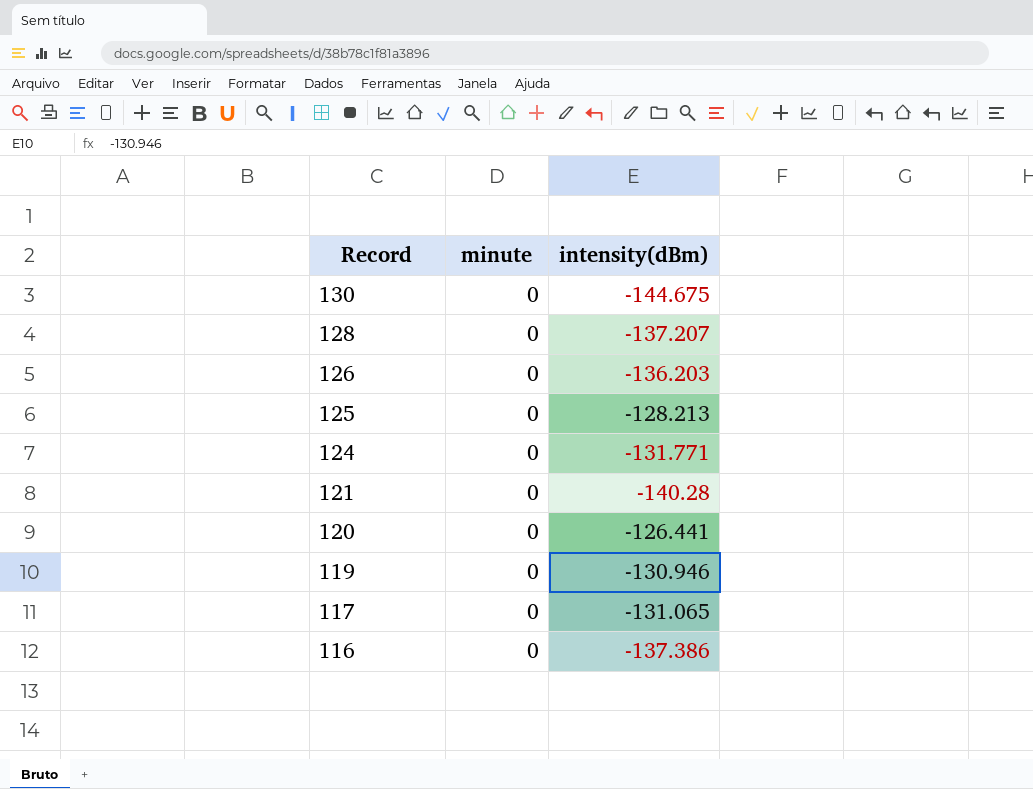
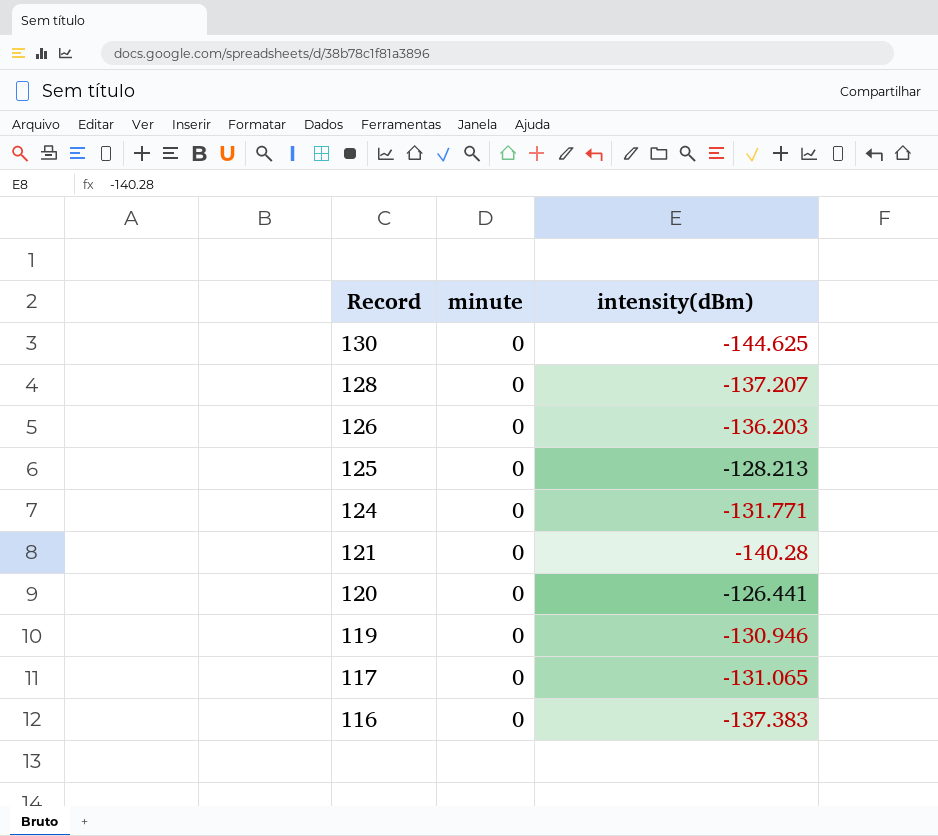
130 | intensity(dBm): -144.675 -> -144.625
116 | intensity(dBm): -137.386 -> -137.383

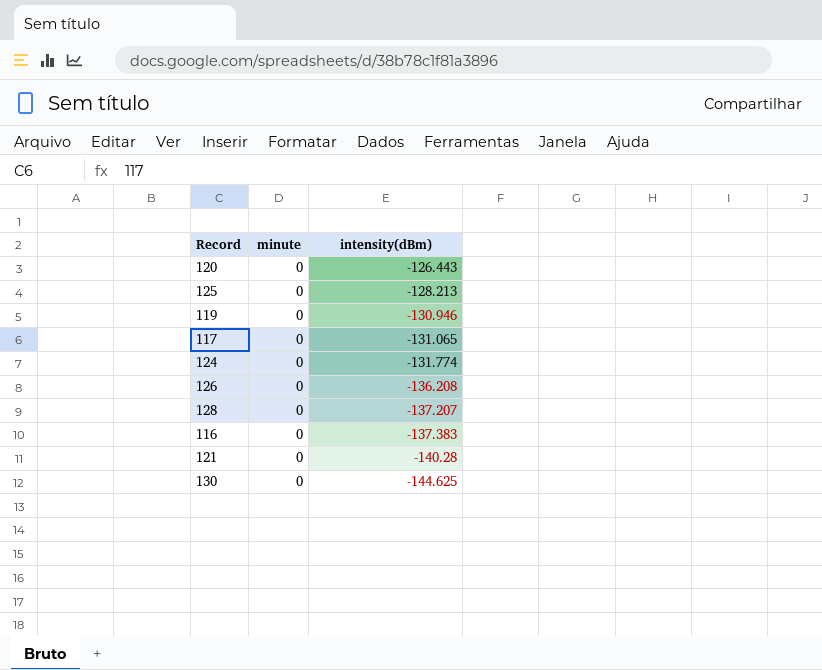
row order: Record descending -> intensity(dBm) descending
120 | intensity(dBm): -126.441 -> -126.443
124 | intensity(dBm): -131.771 -> -131.774
126 | intensity(dBm): -136.203 -> -136.208

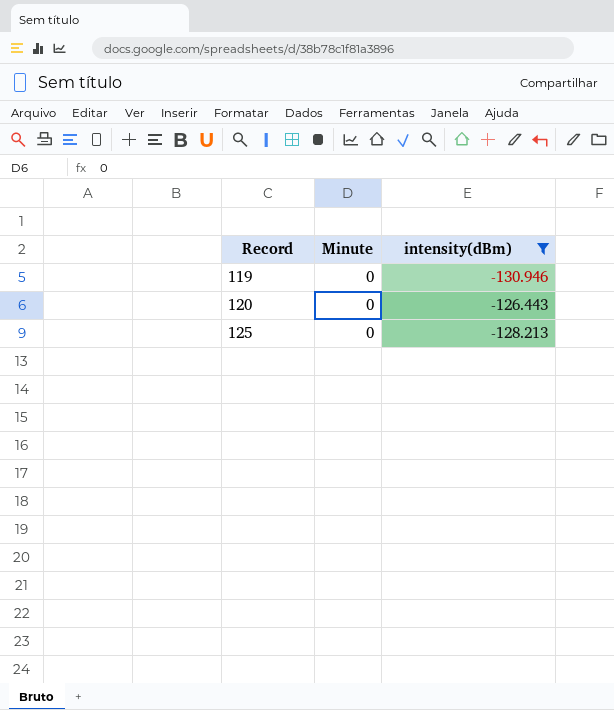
filter: none -> intensity(dBm) >= -130.946
row order: intensity(dBm) descending -> Record ascending
column name: minute -> Minute

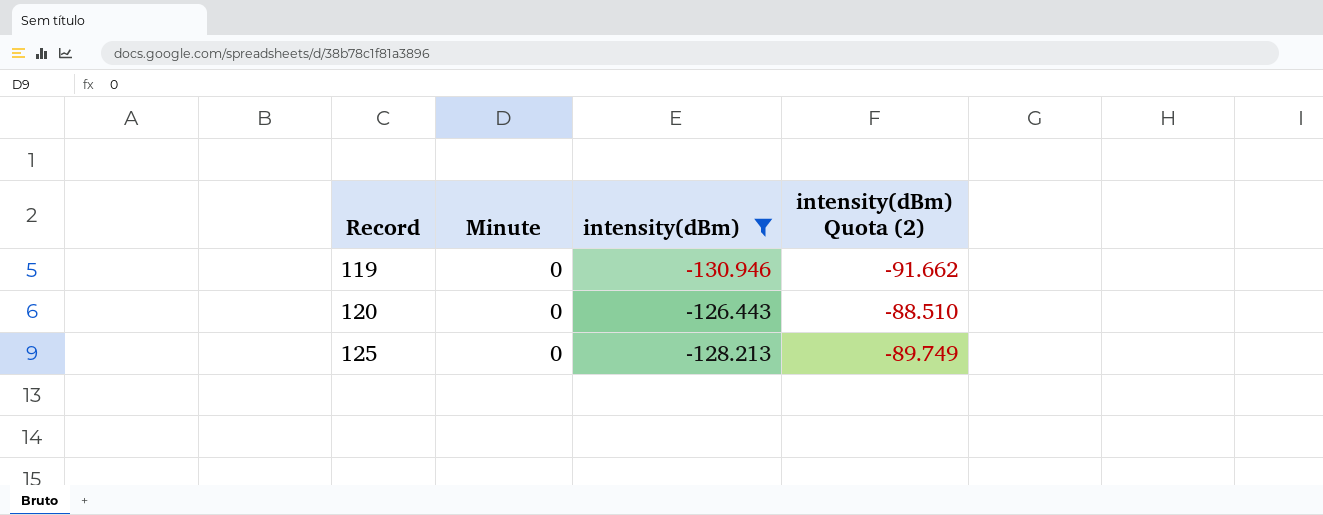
column intensity(dBm) Quota (2) | formula: none -> [intensity(dBm)] * 0.7

